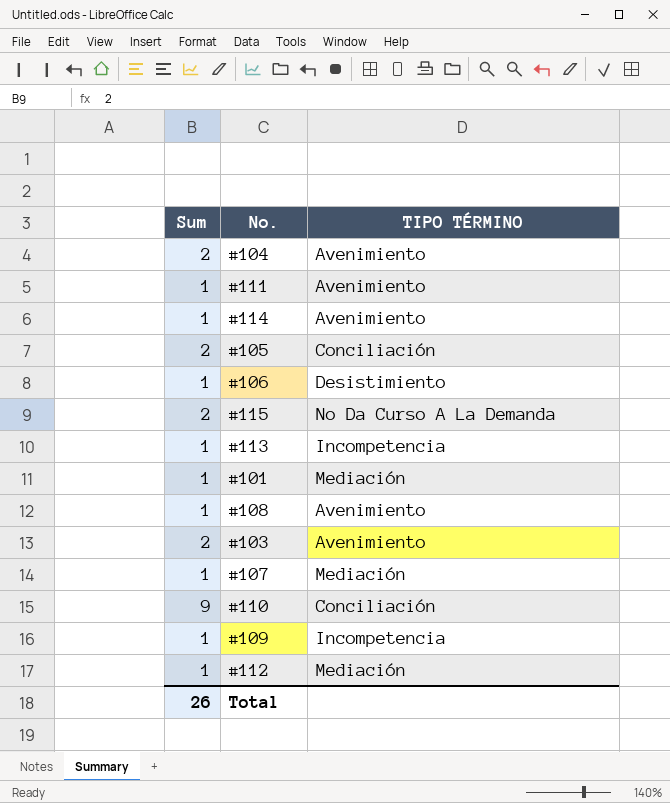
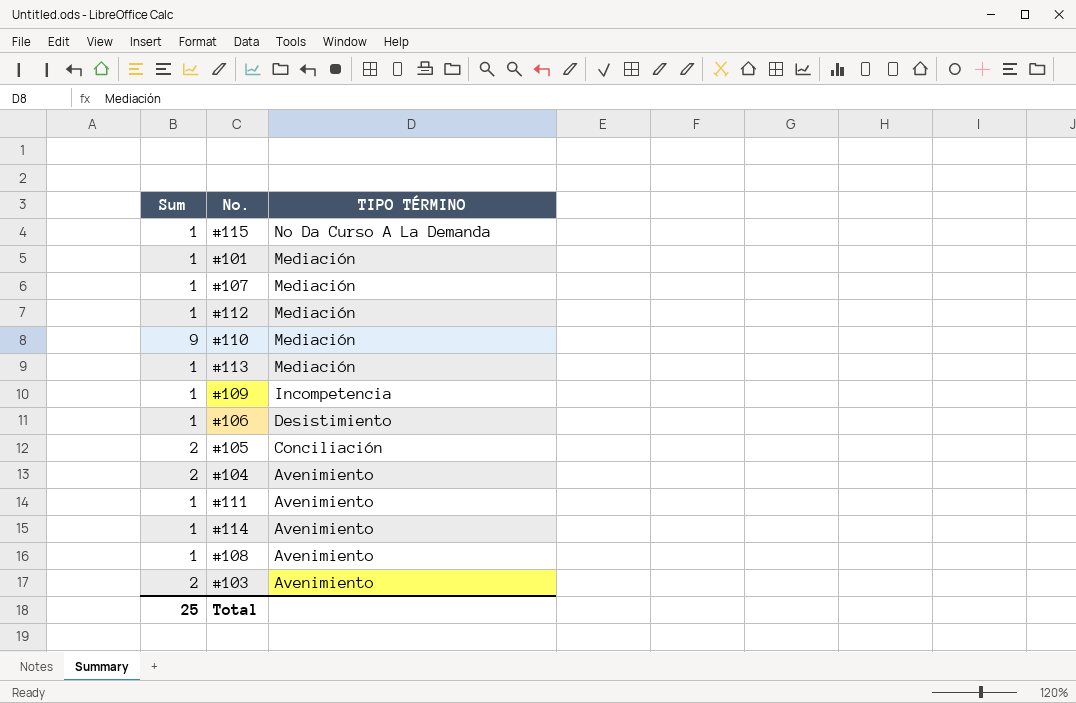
row order: none -> TIPO TÉRMINO descending
#115 | Sum: 2 -> 1
#110 | TIPO TÉRMINO: Conciliación -> Mediación
#113 | TIPO TÉRMINO: Incompetencia -> Mediación
Total | Sum: 26 -> 25

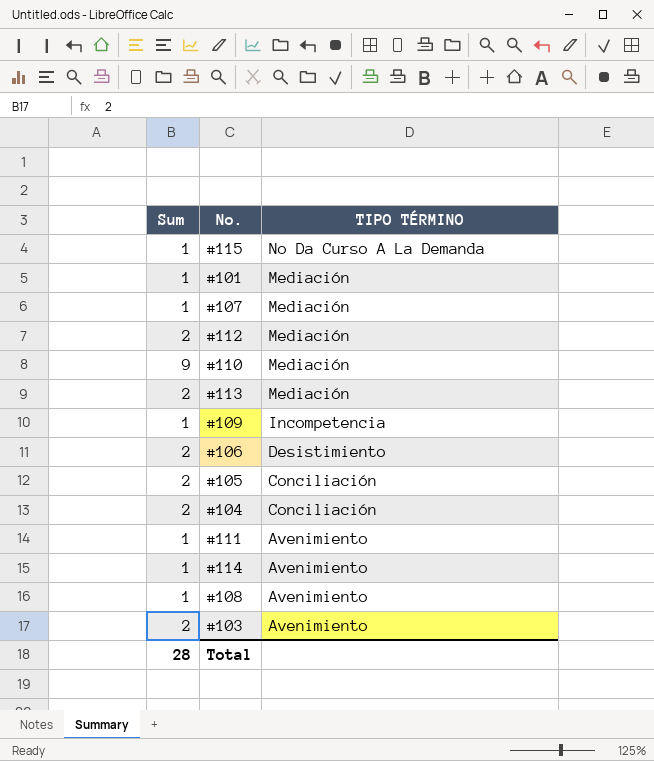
#112 | Sum: 1 -> 2
#113 | Sum: 1 -> 2
#106 | Sum: 1 -> 2
#104 | TIPO TÉRMINO: Avenimiento -> Conciliación
Total | Sum: 25 -> 28

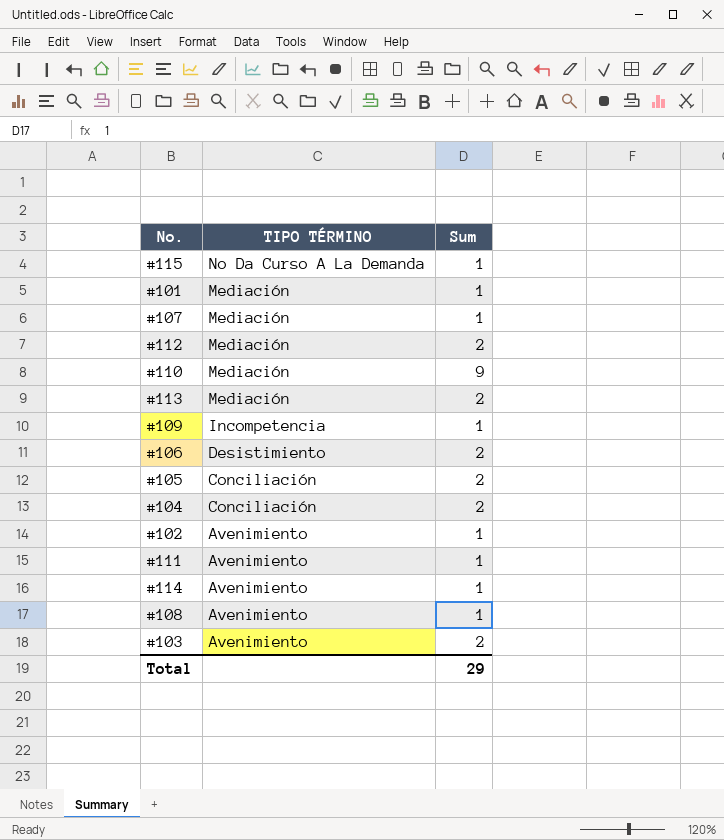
column Sum | position: 1 -> 3
row #102: none -> Avenimiento | 1
Total | Sum: 28 -> 29

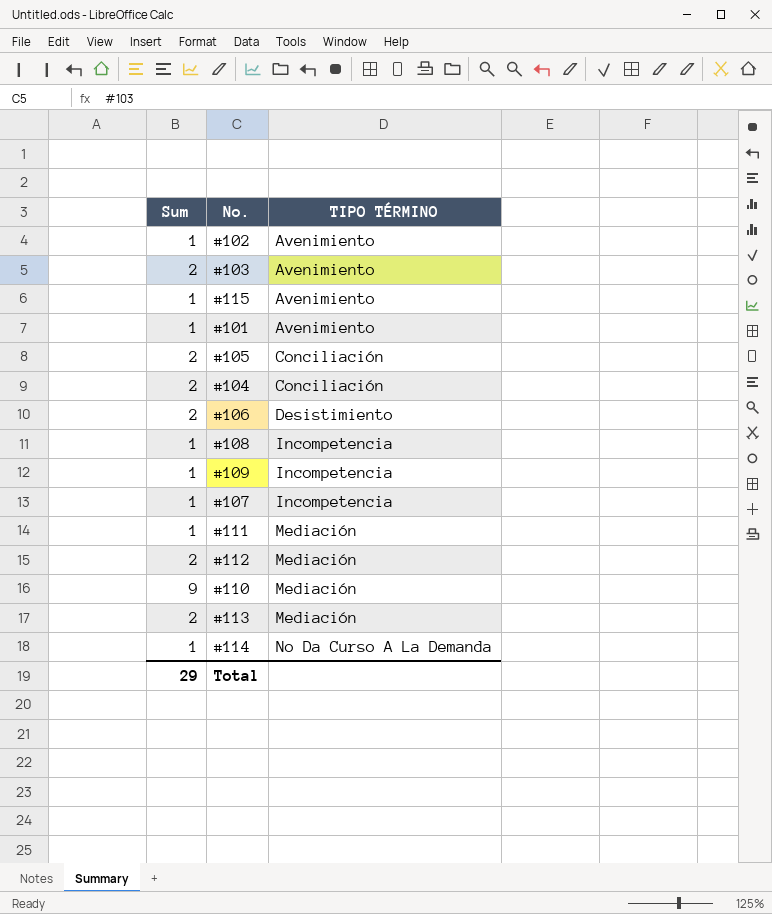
row order: TIPO TÉRMINO descending -> TIPO TÉRMINO ascending
column Sum | position: 3 -> 1
#115 | TIPO TÉRMINO: No Da Curso A La Demanda -> Avenimiento
#101 | TIPO TÉRMINO: Mediación -> Avenimiento
#108 | TIPO TÉRMINO: Avenimiento -> Incompetencia
#107 | TIPO TÉRMINO: Mediación -> Incompetencia
#111 | TIPO TÉRMINO: Avenimiento -> Mediación
#114 | TIPO TÉRMINO: Avenimiento -> No Da Curso A La Demanda

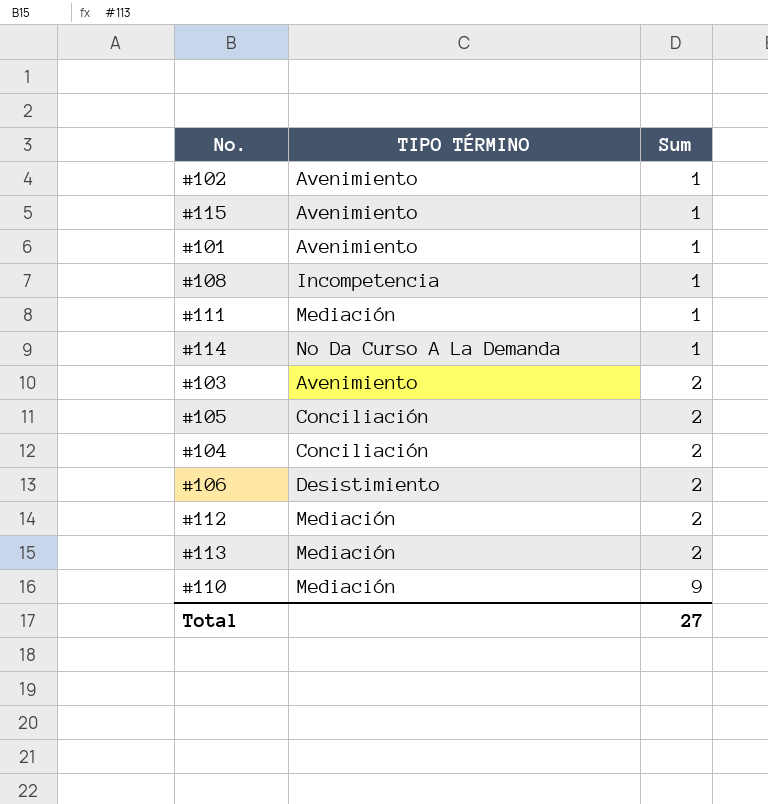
row order: TIPO TÉRMINO ascending -> Sum ascending
column Sum | position: 1 -> 3
row #109: 1 | Incompetencia -> none
row #107: 1 | Incompetencia -> none
Total | Sum: 29 -> 27

